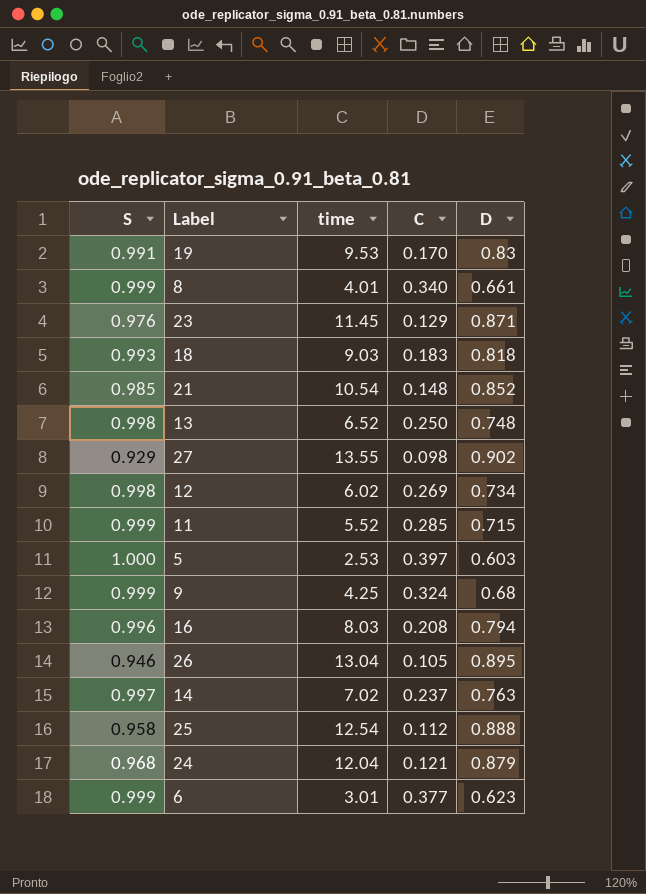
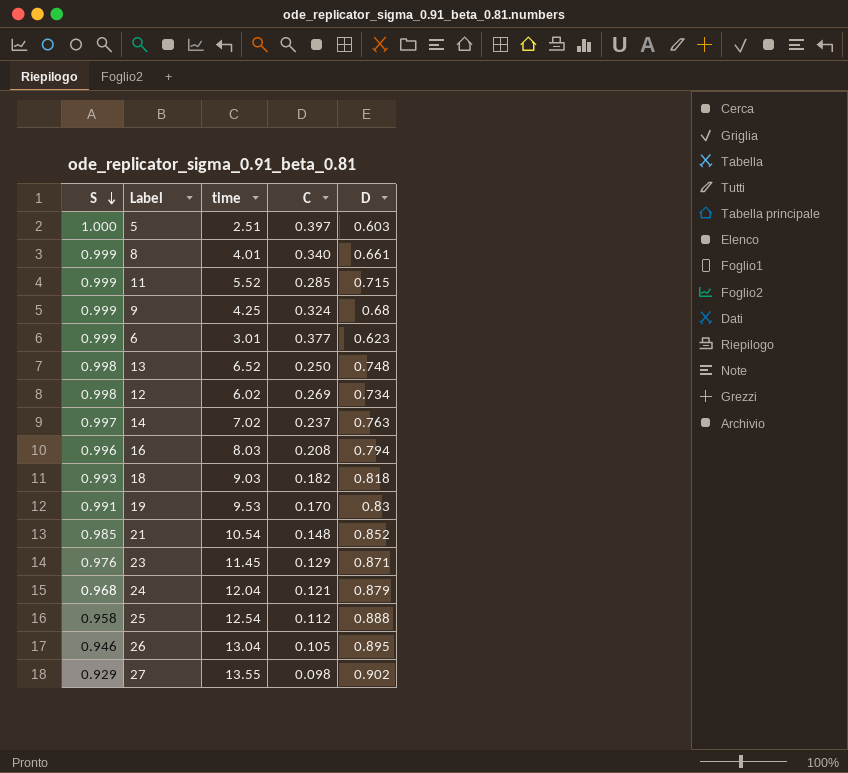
row order: none -> S descending
5 | time: 2.53 -> 2.51
18 | C: 0.183 -> 0.182

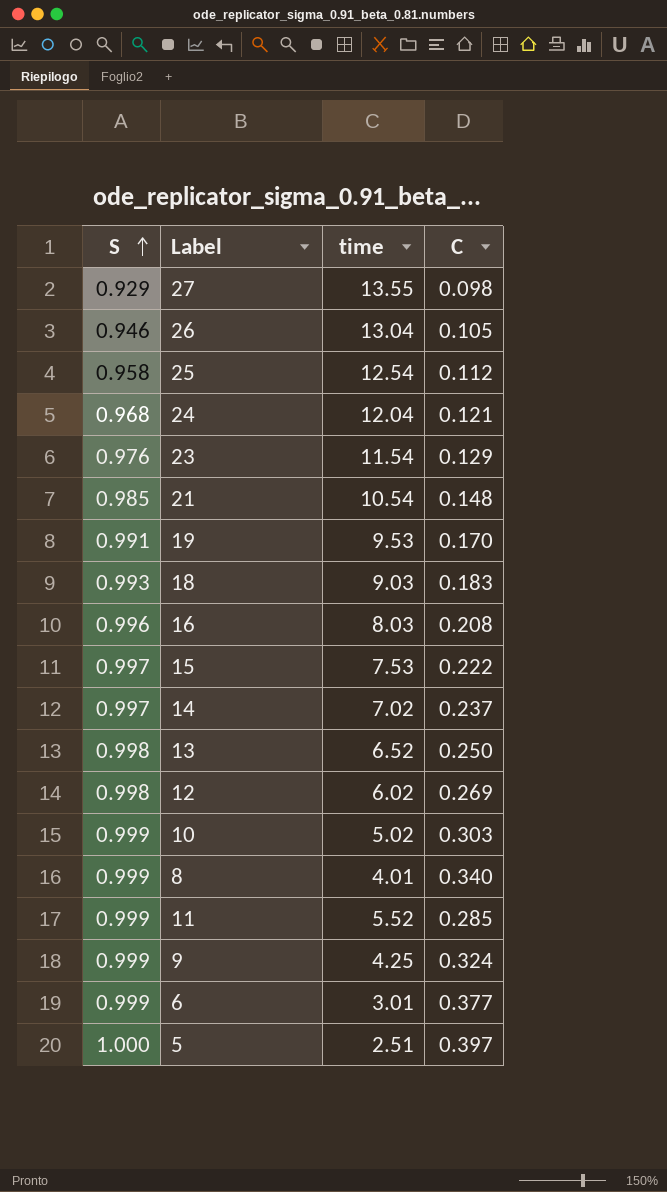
row order: S descending -> S ascending
column D | position: 5 -> none
23 | time: 11.45 -> 11.54
18 | C: 0.182 -> 0.183
row 15: none -> 0.997 | 7.53 | 0.222
row 10: none -> 0.999 | 5.02 | 0.303

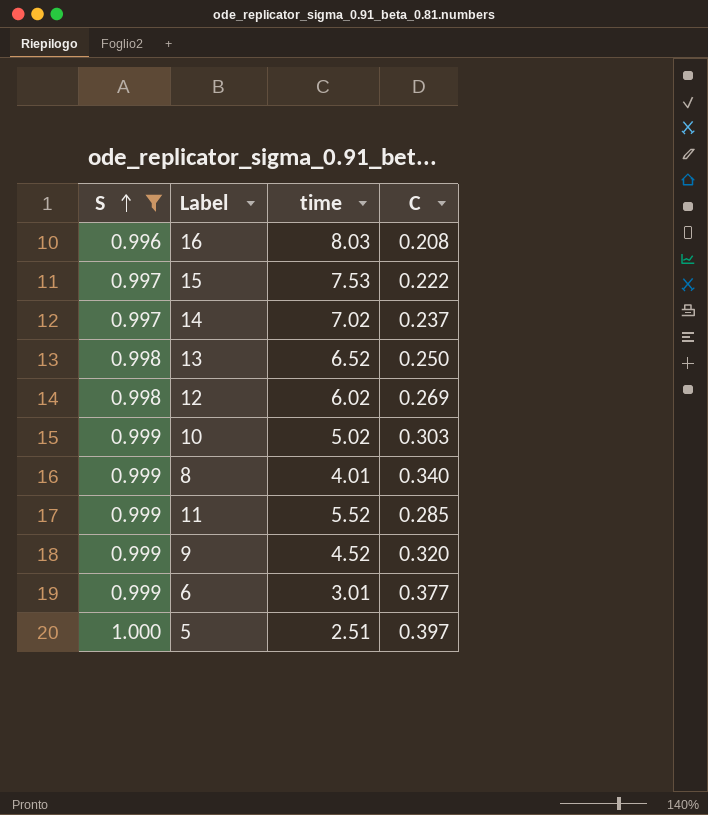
filter: none -> S >= 0.996
9 | time: 4.25 -> 4.52
9 | C: 0.324 -> 0.320

